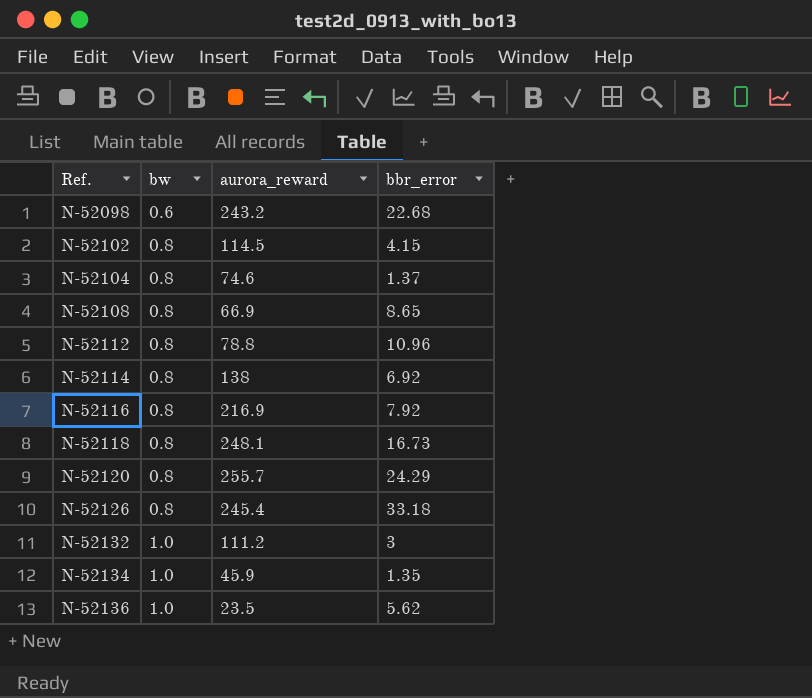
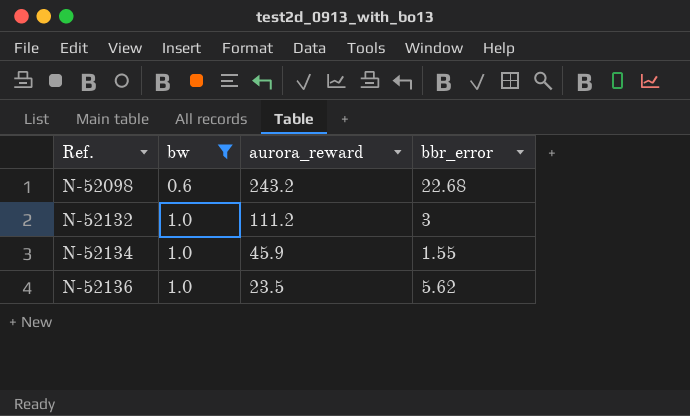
filter: none -> bw != 0.8
N-52134 | bbr_error: 1.35 -> 1.55

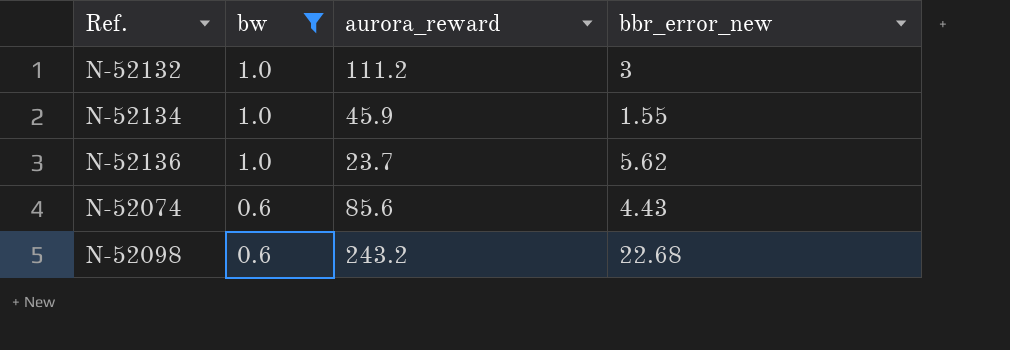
row order: Ref. ascending -> bw descending
column name: bbr_error -> bbr_error_new
N-52136 | aurora_reward: 23.5 -> 23.7
row N-52074: none -> 0.6 | 85.6 | 4.43

